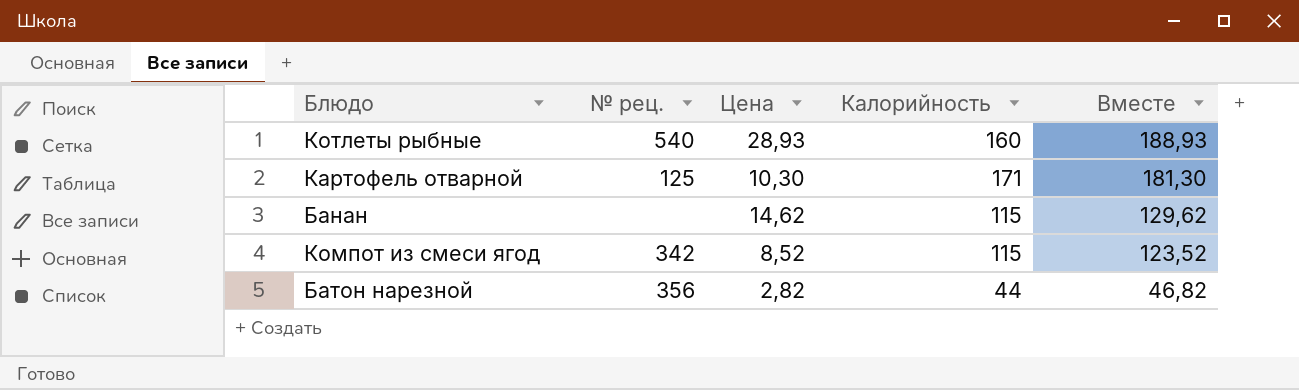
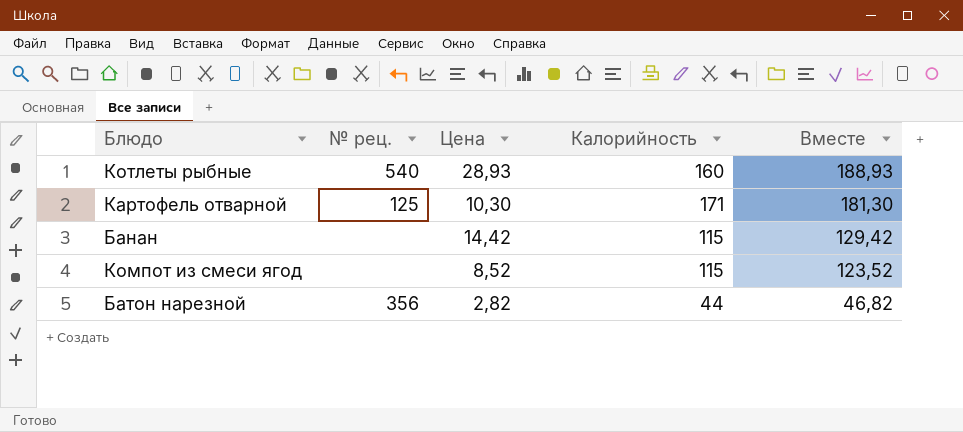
Банан | Цена: 14,62 -> 14,42
Банан | Вместе: 129,62 -> 129,42
Компот из смеси ягод | № рец.: 342 -> none

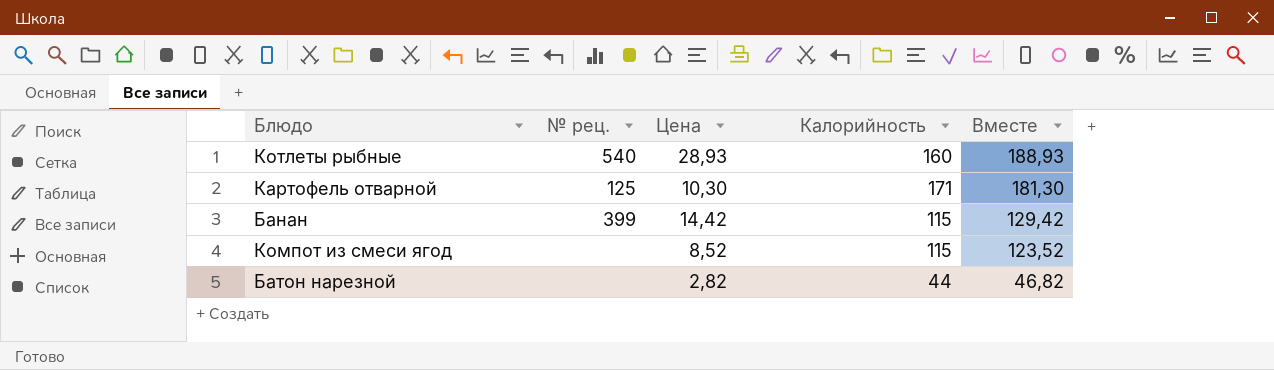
Банан | № рец.: none -> 399
Батон нарезной | № рец.: 356 -> none

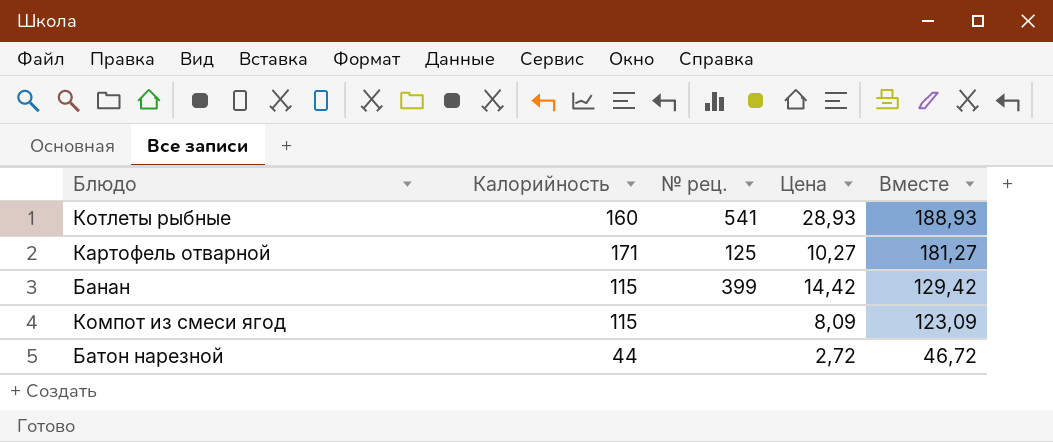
column Калорийность | position: 4 -> 2
Котлеты рыбные | № рец.: 540 -> 541
Картофель отварной | Цена: 10,30 -> 10,27
Картофель отварной | Вместе: 181,30 -> 181,27
Компот из смеси ягод | Цена: 8,52 -> 8,09
Компот из смеси ягод | Вместе: 123,52 -> 123,09
Батон нарезной | Цена: 2,82 -> 2,72
Батон нарезной | Вместе: 46,82 -> 46,72

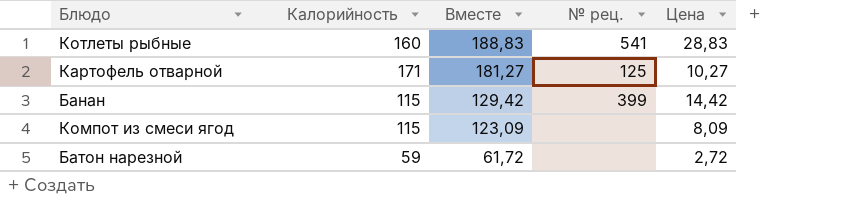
column Вместе | position: 5 -> 3
Котлеты рыбные | Вместе: 188,93 -> 188,83
Котлеты рыбные | Цена: 28,93 -> 28,83
Батон нарезной | Калорийность: 44 -> 59
Батон нарезной | Вместе: 46,72 -> 61,72

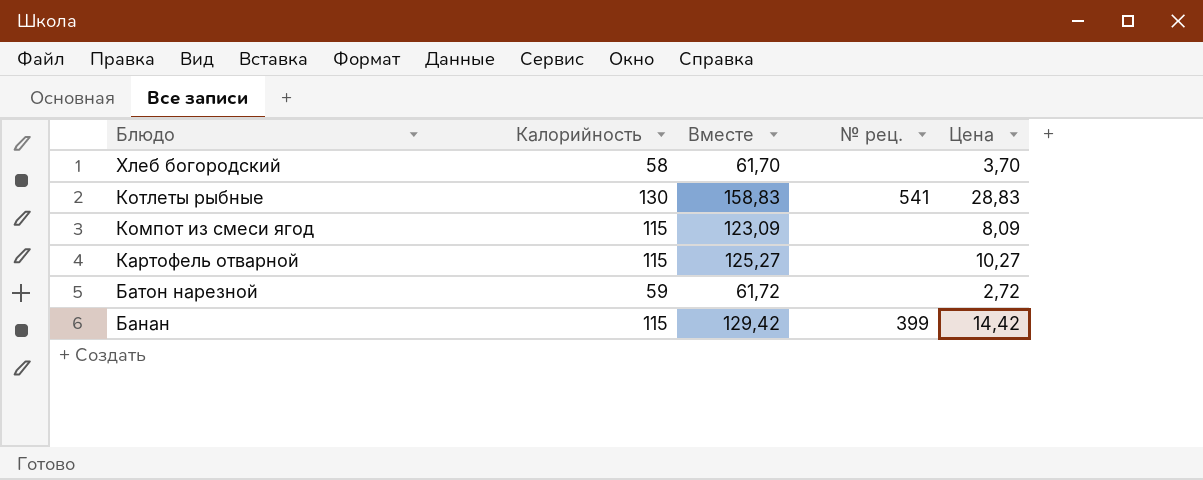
row order: Вместе descending -> Блюдо descending
row Хлеб богородский: none -> 58 | 61,70 | none | 3,70
Котлеты рыбные | Калорийность: 160 -> 130
Котлеты рыбные | Вместе: 188,83 -> 158,83
Картофель отварной | Калорийность: 171 -> 115
Картофель отварной | Вместе: 181,27 -> 125,27
Картофель отварной | № рец.: 125 -> none

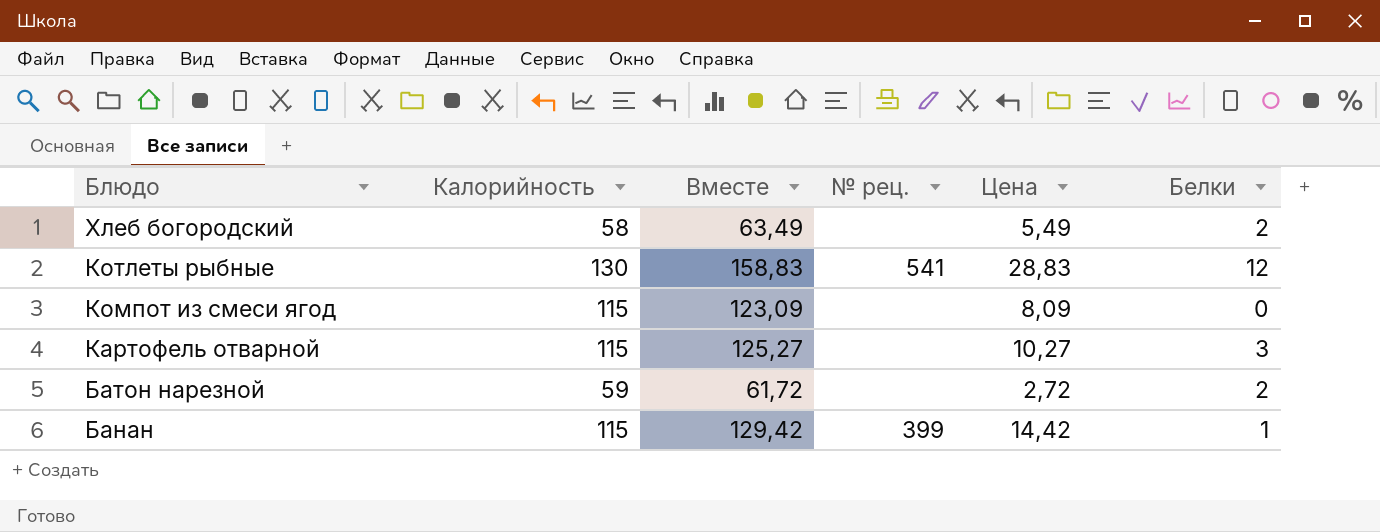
column Белки | position: none -> 6
Хлеб богородский | Вместе: 61,70 -> 63,49
Хлеб богородский | Цена: 3,70 -> 5,49

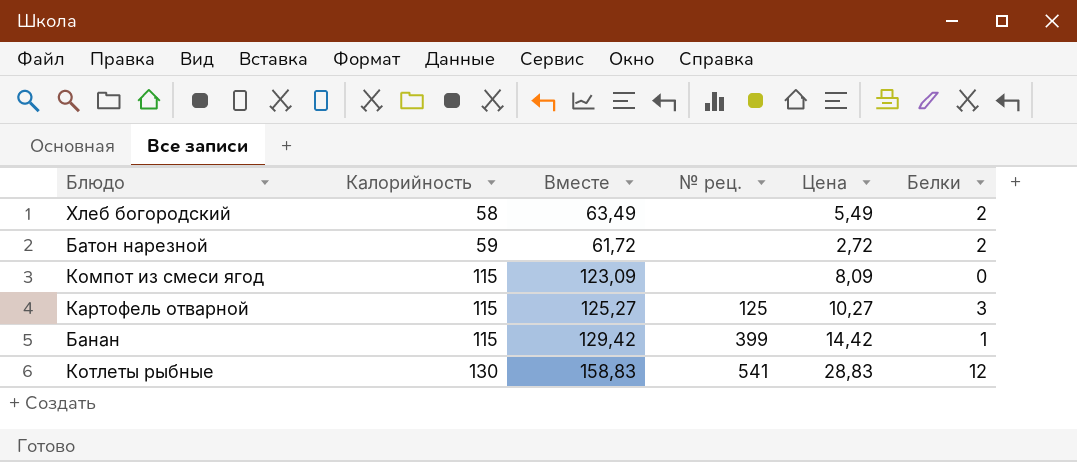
row order: Блюдо descending -> Калорийность ascending
Картофель отварной | № рец.: none -> 125

